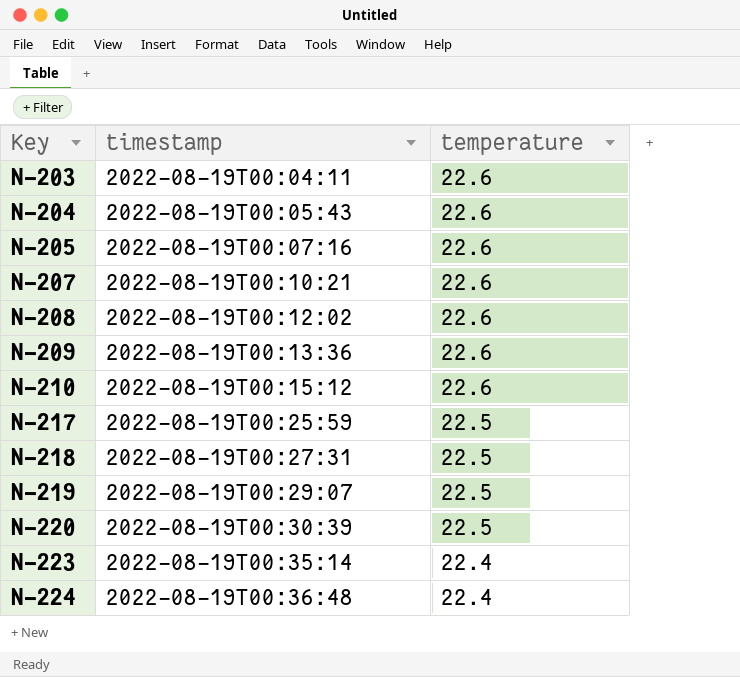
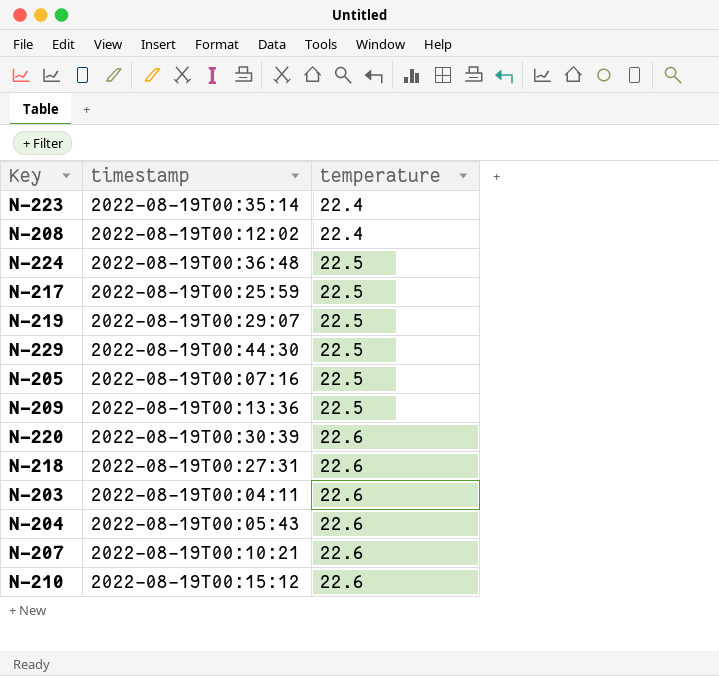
row order: Key ascending -> temperature ascending
N-208 | temperature: 22.6 -> 22.4
N-224 | temperature: 22.4 -> 22.5
row N-229: none -> 2022-08-19T00:44:30 | 22.5
N-205 | temperature: 22.6 -> 22.5
N-209 | temperature: 22.6 -> 22.5
N-220 | temperature: 22.5 -> 22.6
N-218 | temperature: 22.5 -> 22.6

